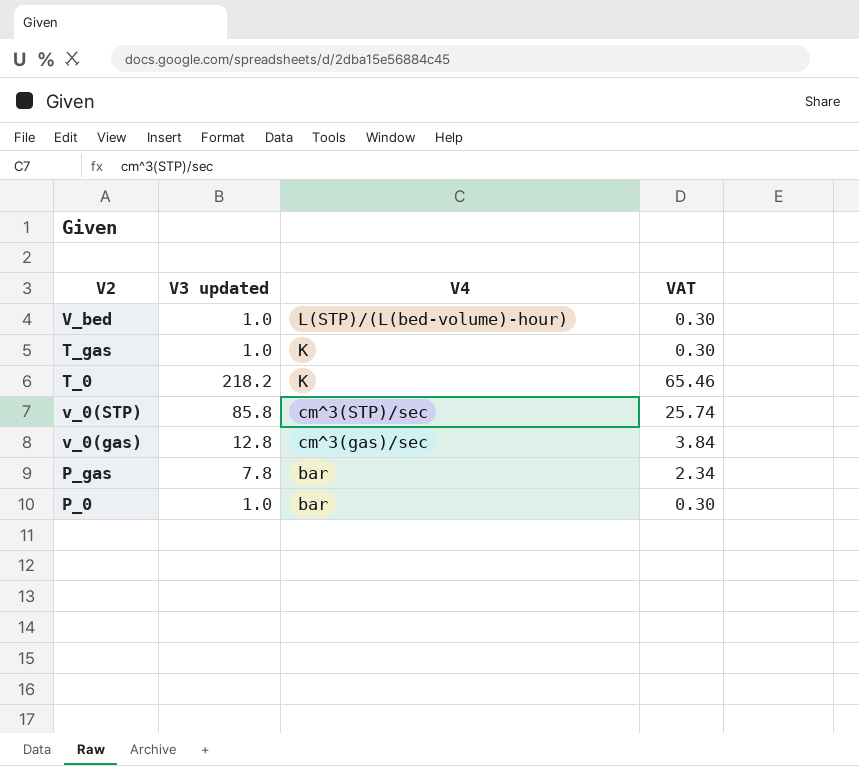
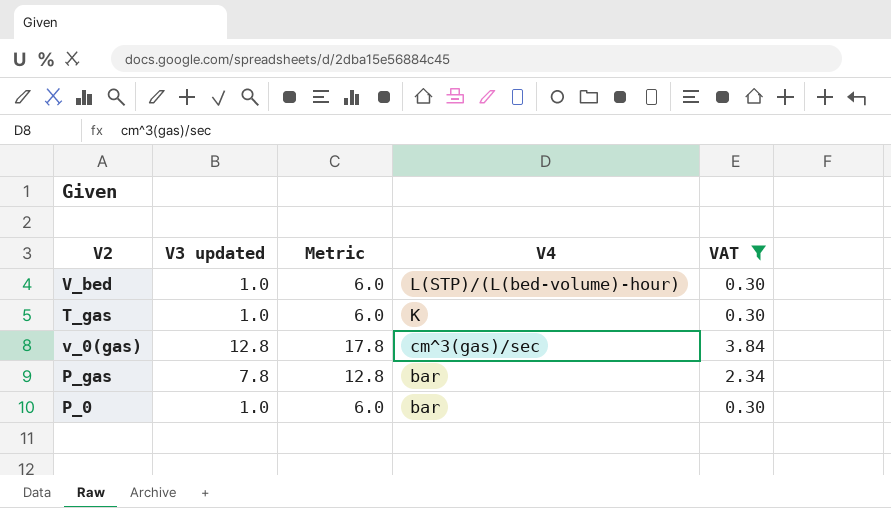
filter: none -> VAT <= 3.84
column Metric | formula: none -> [V3 updated] + 5

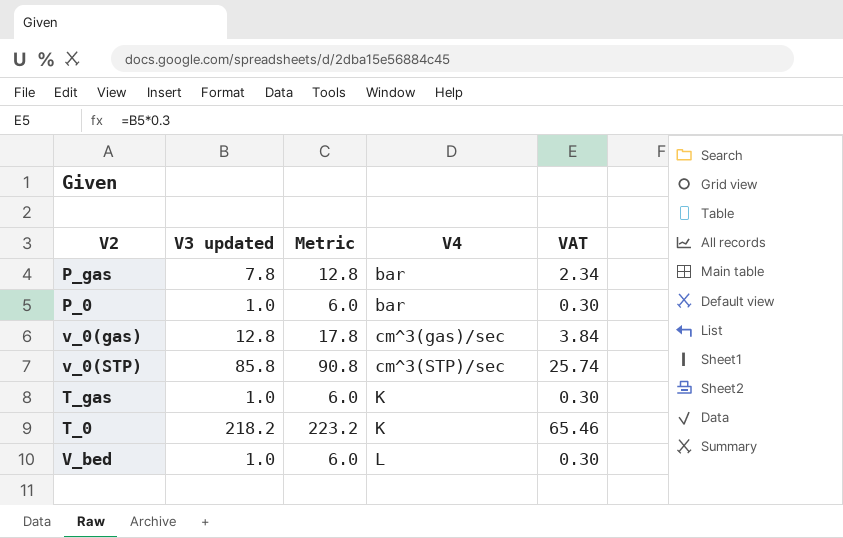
filter: VAT <= 3.84 -> none
row order: V4 descending -> V4 ascending
V_bed | V4: L(STP)/(L(bed-volume)-hour) -> L

